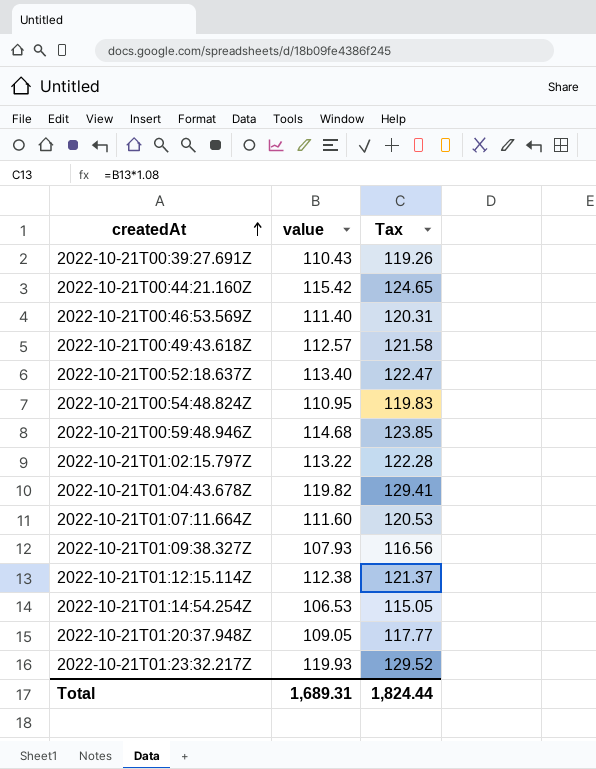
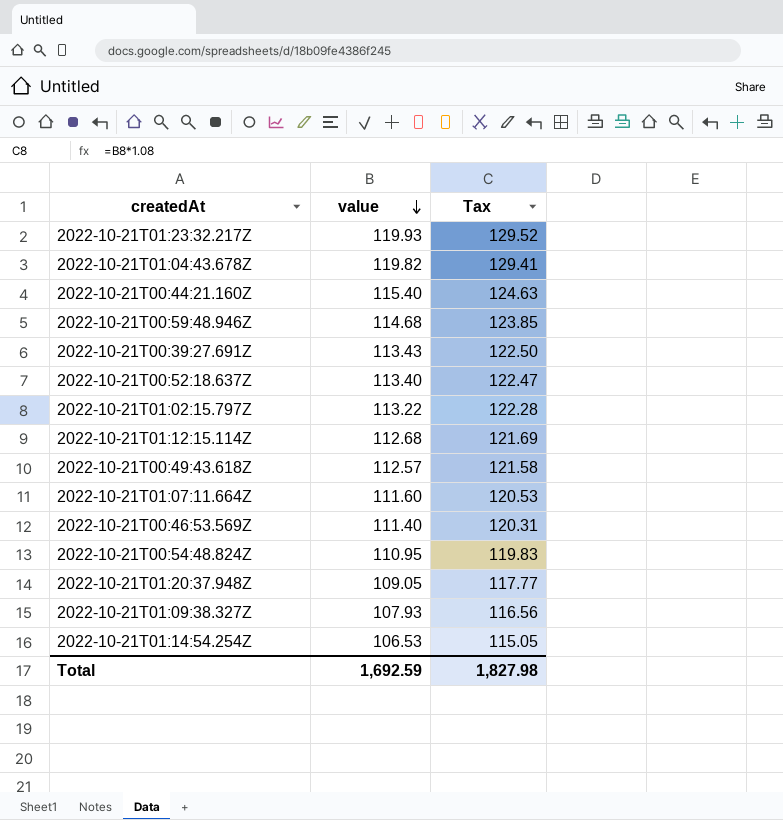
row order: createdAt ascending -> value descending
2022-10-21T00:44:21.160Z | value: 115.42 -> 115.40
2022-10-21T00:44:21.160Z | Tax: 124.65 -> 124.63
2022-10-21T00:39:27.691Z | value: 110.43 -> 113.43
2022-10-21T00:39:27.691Z | Tax: 119.26 -> 122.50
2022-10-21T01:12:15.114Z | value: 112.38 -> 112.68
2022-10-21T01:12:15.114Z | Tax: 121.37 -> 121.69
Total | value: 1,689.31 -> 1,692.59
Total | Tax: 1,824.44 -> 1,827.98

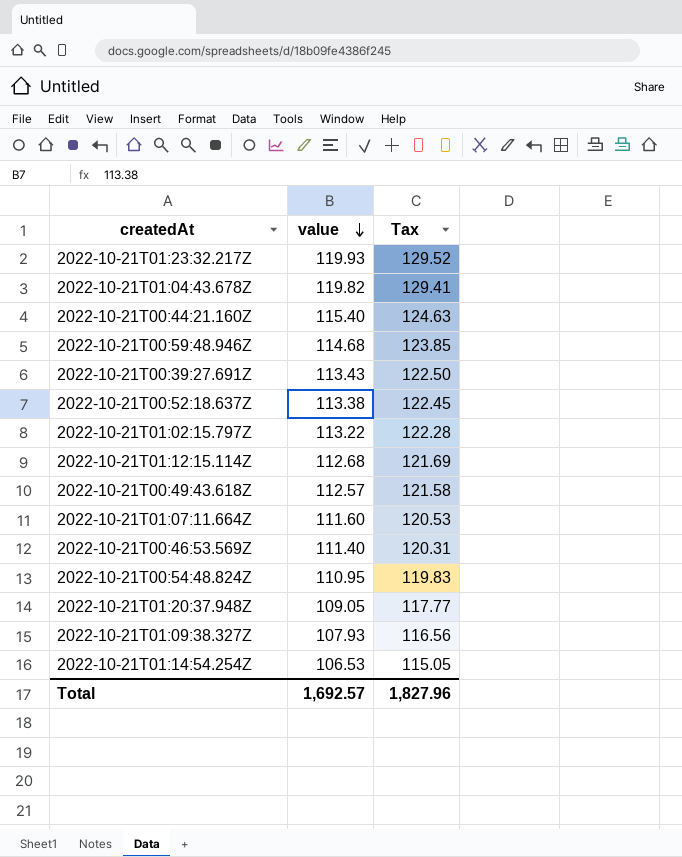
2022-10-21T00:52:18.637Z | value: 113.40 -> 113.38
2022-10-21T00:52:18.637Z | Tax: 122.47 -> 122.45
Total | value: 1,692.59 -> 1,692.57
Total | Tax: 1,827.98 -> 1,827.96

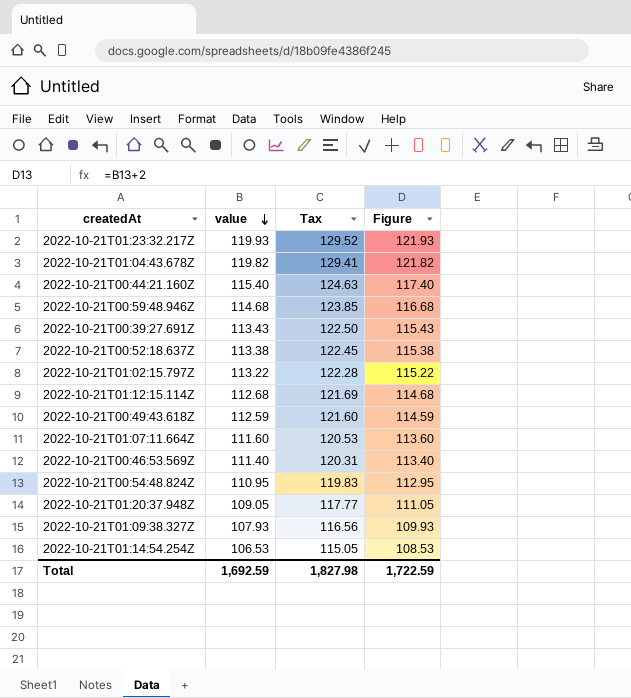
column Figure | formula: none -> [value] + 2
2022-10-21T00:49:43.618Z | value: 112.57 -> 112.59
2022-10-21T00:49:43.618Z | Tax: 121.58 -> 121.60
Total | value: 1,692.57 -> 1,692.59
Total | Tax: 1,827.96 -> 1,827.98

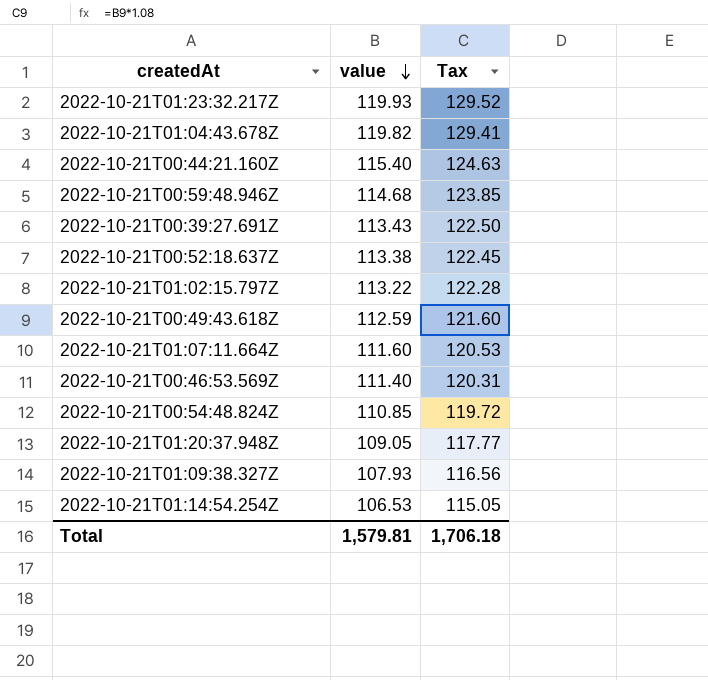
column Figure | formula: [value] + 2 -> none
row 2022-10-21T01:12:15.114Z: 112.68 | 121.69 | 114.68 -> none
2022-10-21T00:54:48.824Z | value: 110.95 -> 110.85
2022-10-21T00:54:48.824Z | Tax: 119.83 -> 119.72
Total | value: 1,692.59 -> 1,579.81
Total | Tax: 1,827.98 -> 1,706.18

